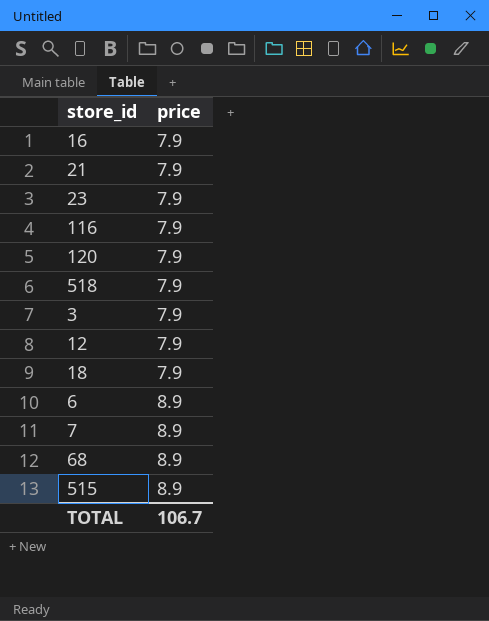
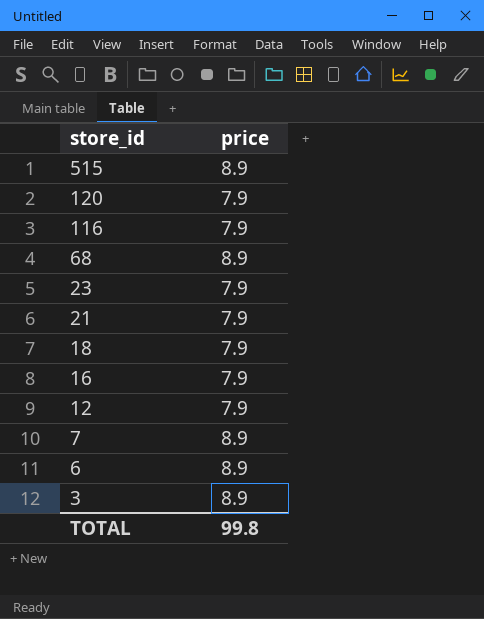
row order: price ascending -> store_id descending
row 518: 7.9 -> none
3 | price: 7.9 -> 8.9
TOTAL | price: 106.7 -> 99.8

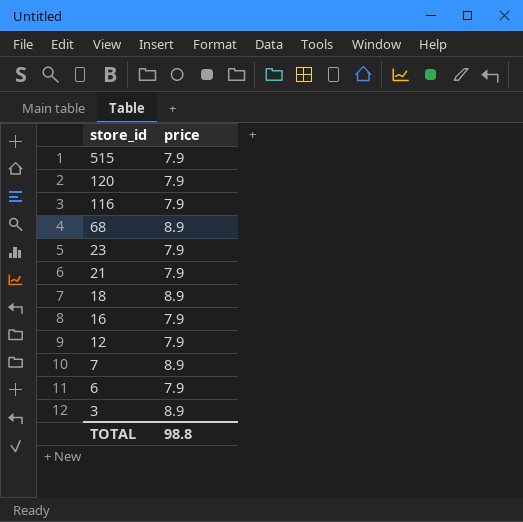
515 | price: 8.9 -> 7.9
18 | price: 7.9 -> 8.9
6 | price: 8.9 -> 7.9
TOTAL | price: 99.8 -> 98.8

